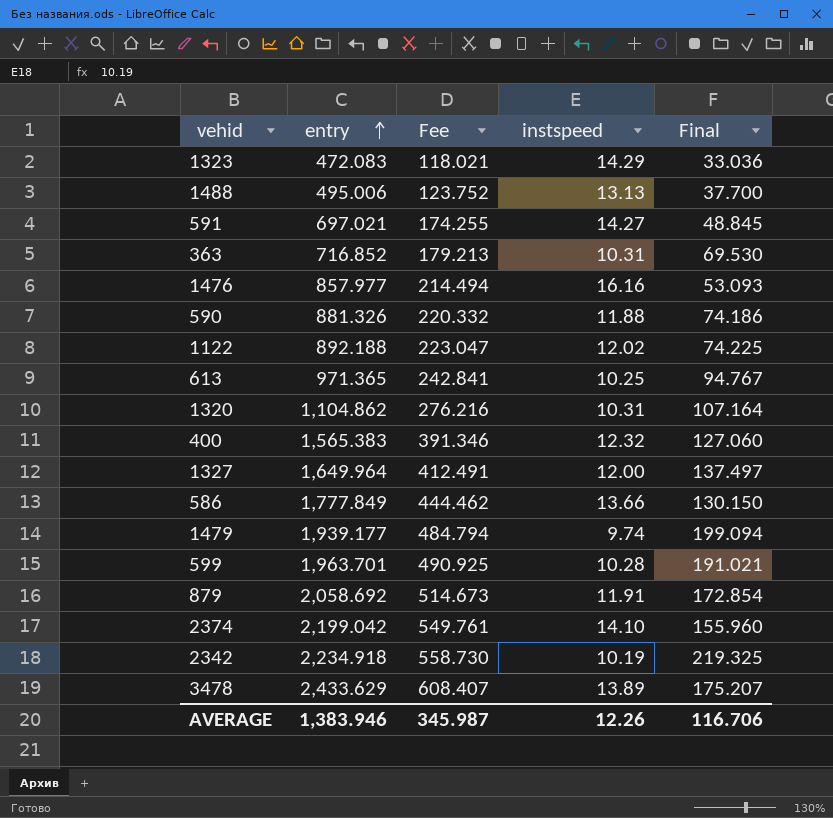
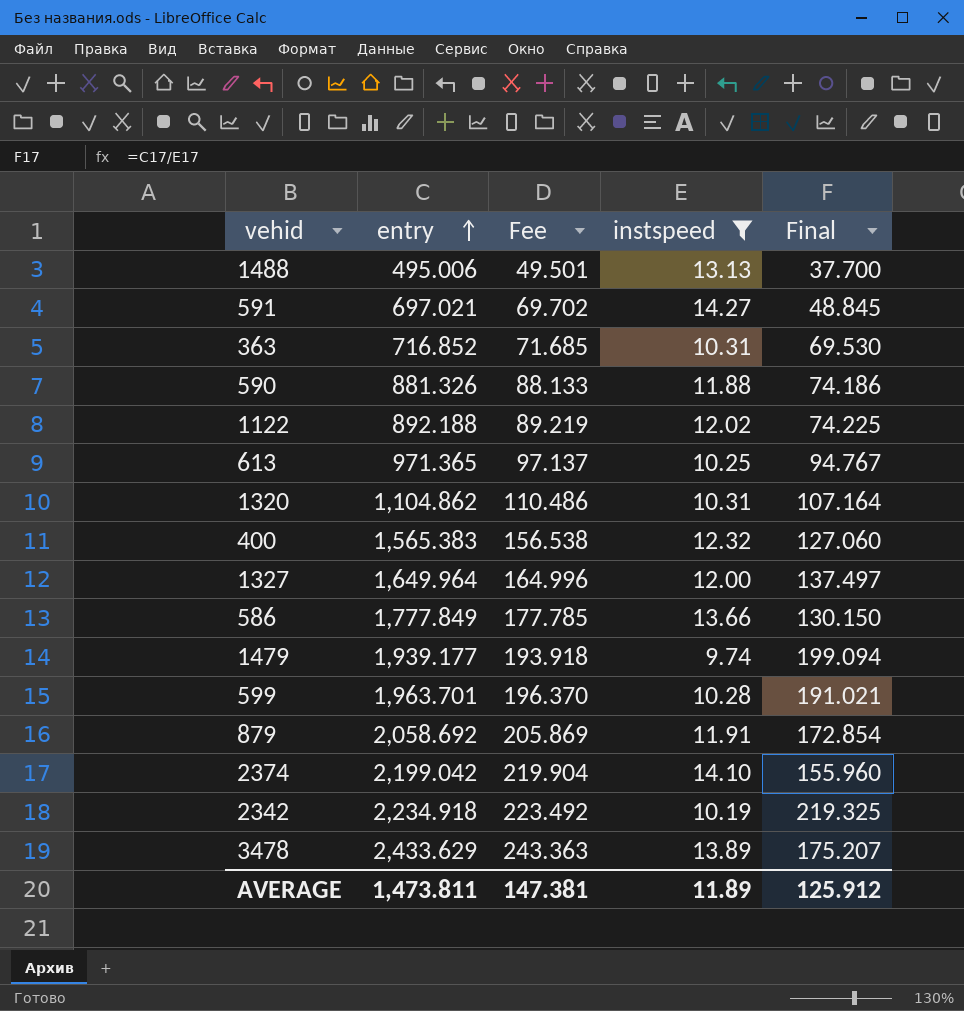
filter: none -> instspeed <= 14.27
column Fee | formula: [entry] * 0.25 -> [entry] * 0.1
AVERAGE | entry: 1,383.946 -> 1,473.811
AVERAGE | Fee: 345.987 -> 147.381
AVERAGE | instspeed: 12.26 -> 11.89
AVERAGE | Final: 116.706 -> 125.912

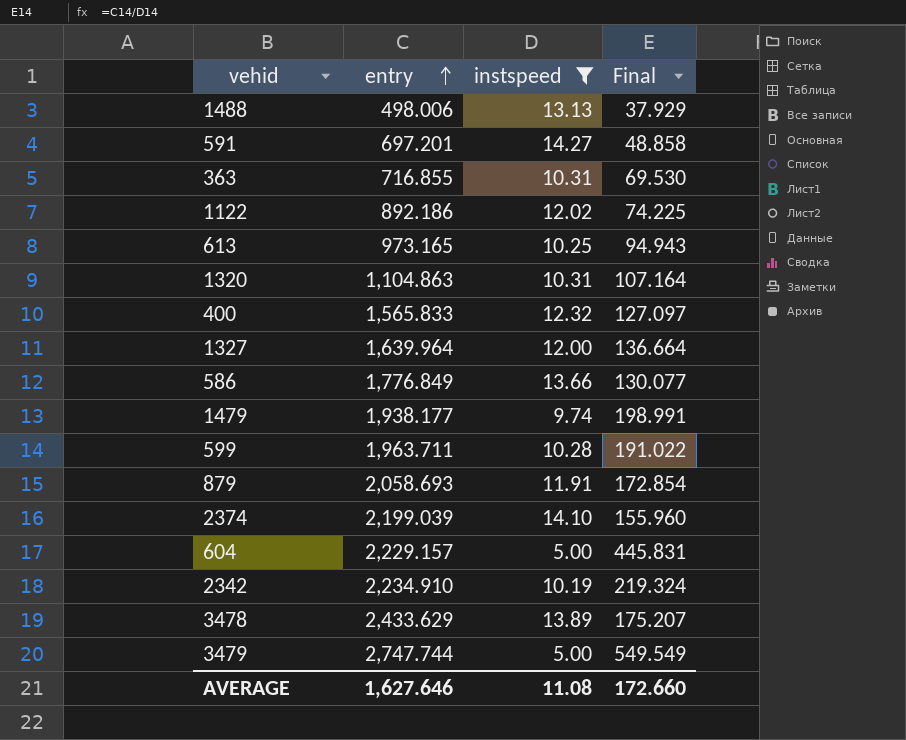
column Fee | formula: [entry] * 0.1 -> none
row 590: 881.326 | 88.133 | 11.88 | 74.186 -> none
1488 | entry: 495.006 -> 498.006
1488 | Final: 37.700 -> 37.929
591 | entry: 697.021 -> 697.201
591 | Final: 48.845 -> 48.858
363 | entry: 716.852 -> 716.855
1122 | entry: 892.188 -> 892.186
613 | entry: 971.365 -> 973.165
613 | Final: 94.767 -> 94.943
1320 | entry: 1,104.862 -> 1,104.863
400 | entry: 1,565.383 -> 1,565.833
400 | Final: 127.060 -> 127.097
1327 | entry: 1,649.964 -> 1,639.964
1327 | Final: 137.497 -> 136.664
586 | entry: 1,777.849 -> 1,776.849
586 | Final: 130.150 -> 130.077
1479 | entry: 1,939.177 -> 1,938.177
1479 | Final: 199.094 -> 198.991
599 | entry: 1,963.701 -> 1,963.711
599 | Final: 191.021 -> 191.022
879 | entry: 2,058.692 -> 2,058.693
2374 | entry: 2,199.042 -> 2,199.039
row 604: none -> 2,229.157 | 5.00 | 445.831
2342 | entry: 2,234.918 -> 2,234.910
2342 | Final: 219.325 -> 219.324
row 3479: none -> 2,747.744 | 5.00 | 549.549
AVERAGE | entry: 1,473.811 -> 1,627.646
AVERAGE | instspeed: 11.89 -> 11.08
AVERAGE | Final: 125.912 -> 172.660

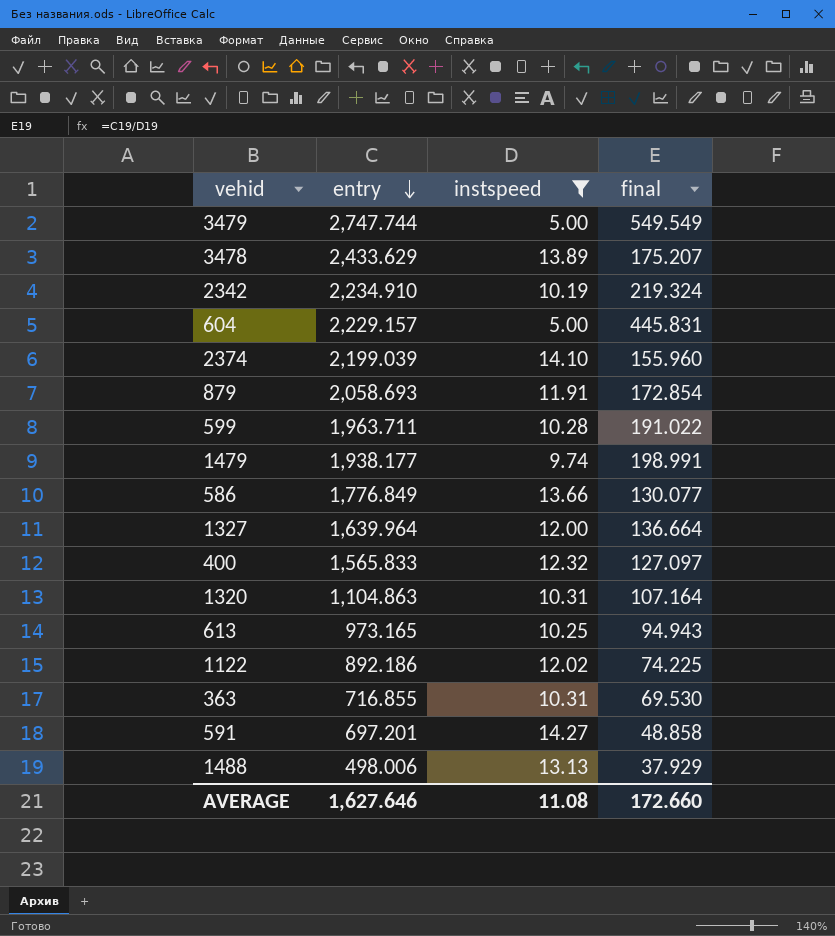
row order: entry ascending -> entry descending
column name: Final -> final

